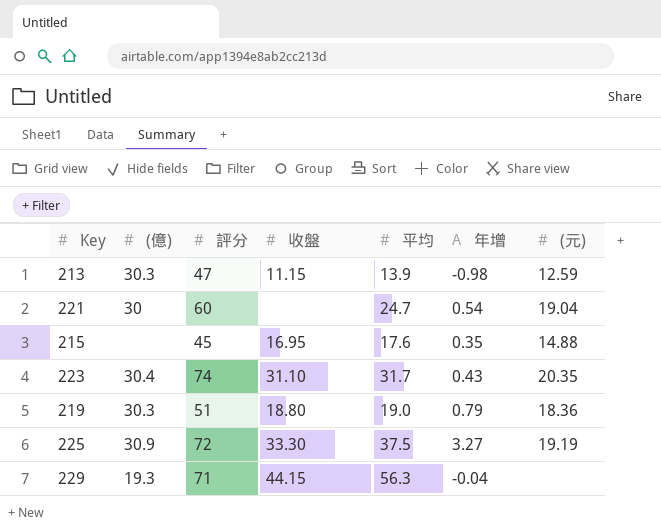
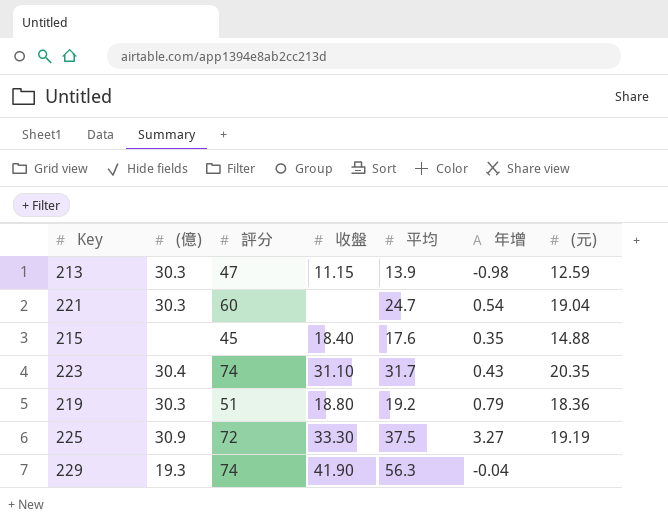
221 | (億): 30 -> 30.3
215 | 收盤: 16.95 -> 18.40
219 | 平均: 19.0 -> 19.2
229 | 評分: 71 -> 74
229 | 收盤: 44.15 -> 41.90

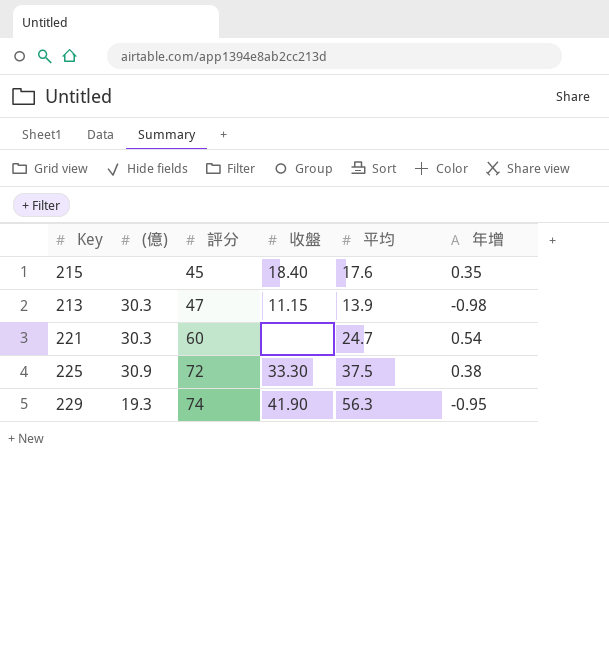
row order: none -> 評分 ascending
column (元) | position: 7 -> none
row 223: 30.4 | 74 | 31.10 | 31.7 | 0.43 | 20.35 -> none
row 219: 30.3 | 51 | 18.80 | 19.2 | 0.79 | 18.36 -> none
225 | 年增: 3.27 -> 0.38
229 | 年增: -0.04 -> -0.95

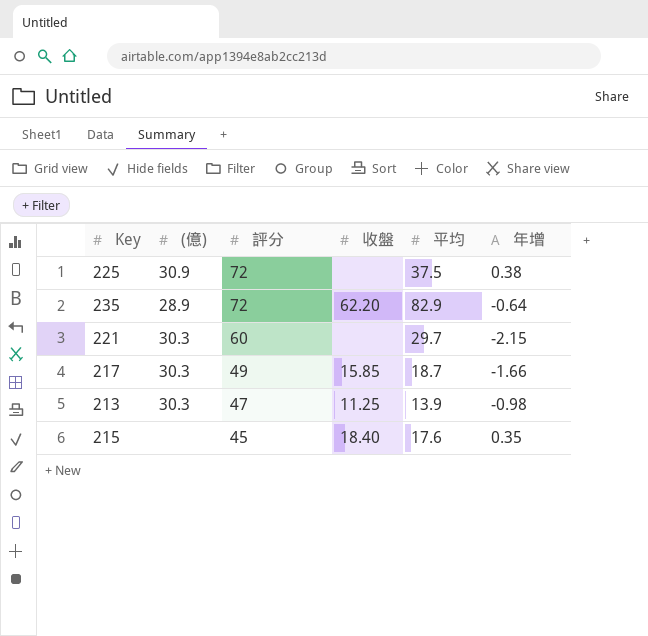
row order: 評分 ascending -> 評分 descending
row 229: 19.3 | 74 | 41.90 | 56.3 | -0.95 -> none
225 | 收盤: 33.30 -> none
row 235: none -> 28.9 | 72 | 62.20 | 82.9 | -0.64
221 | 平均: 24.7 -> 29.7
221 | 年增: 0.54 -> -2.15
row 217: none -> 30.3 | 49 | 15.85 | 18.7 | -1.66
213 | 收盤: 11.15 -> 11.25

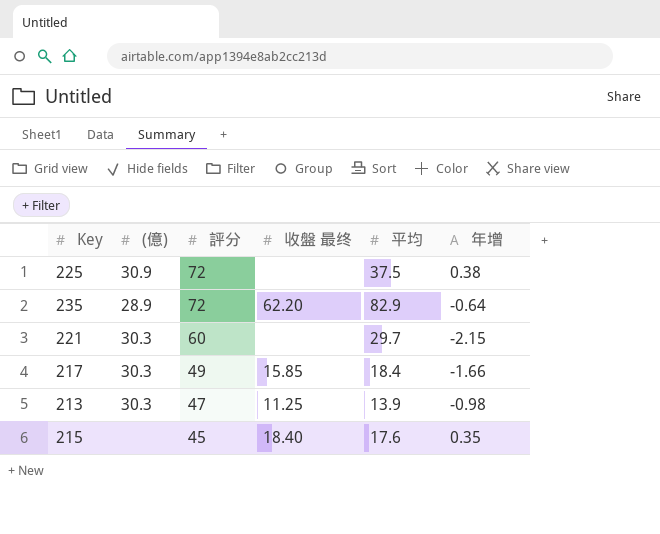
column name: 收盤 -> 收盤 最终
217 | 平均: 18.7 -> 18.4

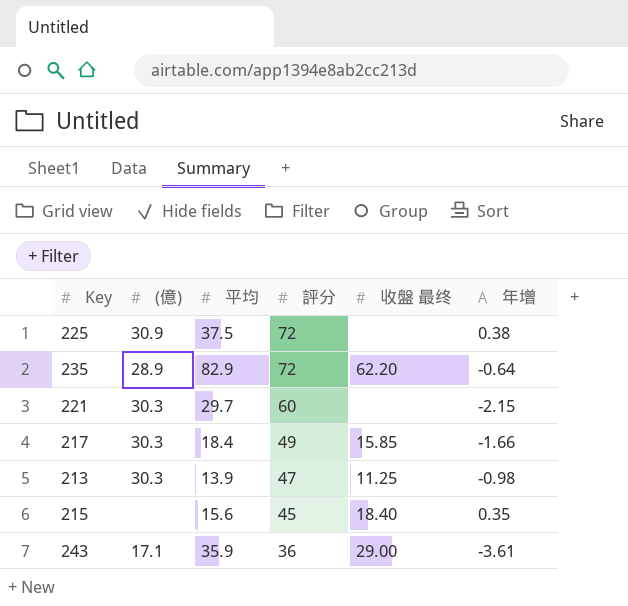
column 平均 | position: 5 -> 3
215 | 平均: 17.6 -> 15.6
row 243: none -> 17.1 | 35.9 | 36 | 29.00 | -3.61

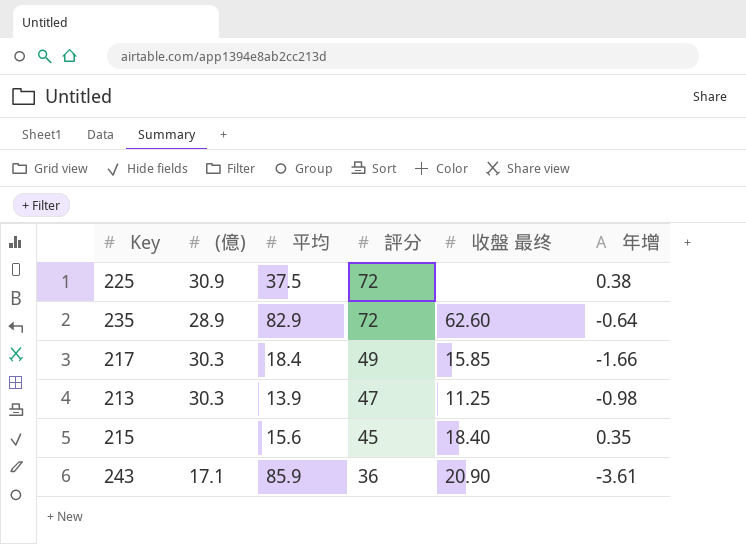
row 221: 30.3 | 29.7 | 60 | none | -2.15 -> none
235 | 收盤 最终: 62.20 -> 62.60
243 | 平均: 35.9 -> 85.9
243 | 收盤 最终: 29.00 -> 20.90

